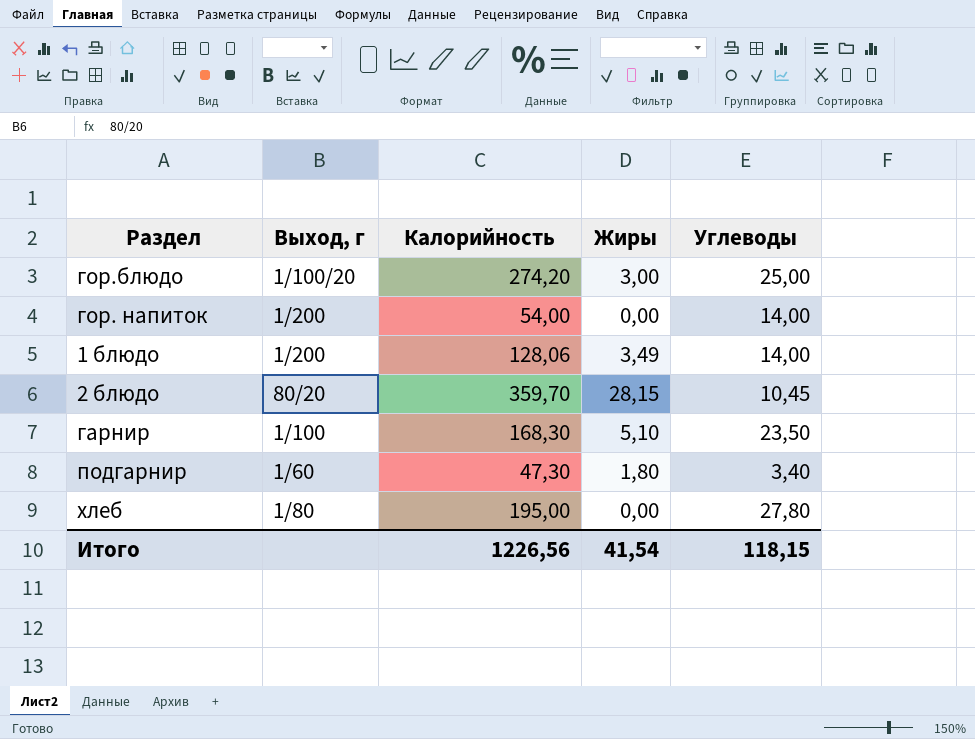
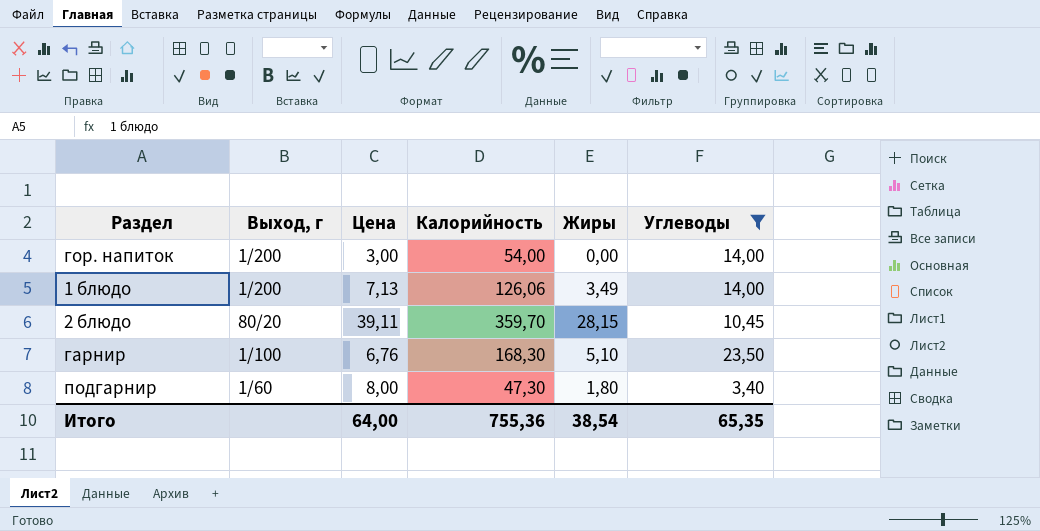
filter: none -> Углеводы <= 23,50
column Цена | position: none -> 3
1 блюдо | Калорийность: 128,06 -> 126,06
Итого | Калорийность: 1226,56 -> 755,36
Итого | Жиры: 41,54 -> 38,54
Итого | Углеводы: 118,15 -> 65,35

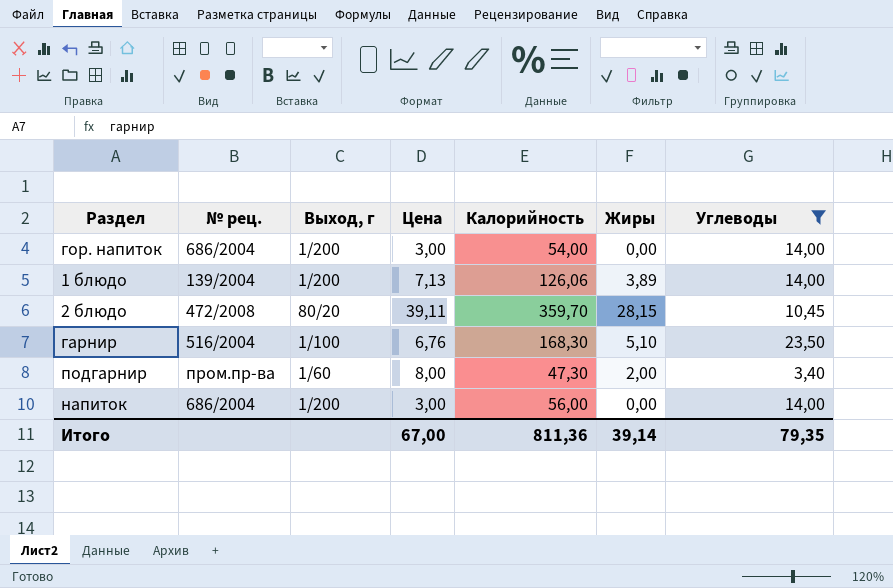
column № рец. | position: none -> 2
1 блюдо | Жиры: 3,49 -> 3,89
подгарнир | Жиры: 1,80 -> 2,00
row напиток: none -> 686/2004 | 1/200 | 3,00 | 56,00 | 0,00 | 14,00
Итого | Цена: 64,00 -> 67,00
Итого | Калорийность: 755,36 -> 811,36
Итого | Жиры: 38,54 -> 39,14
Итого | Углеводы: 65,35 -> 79,35

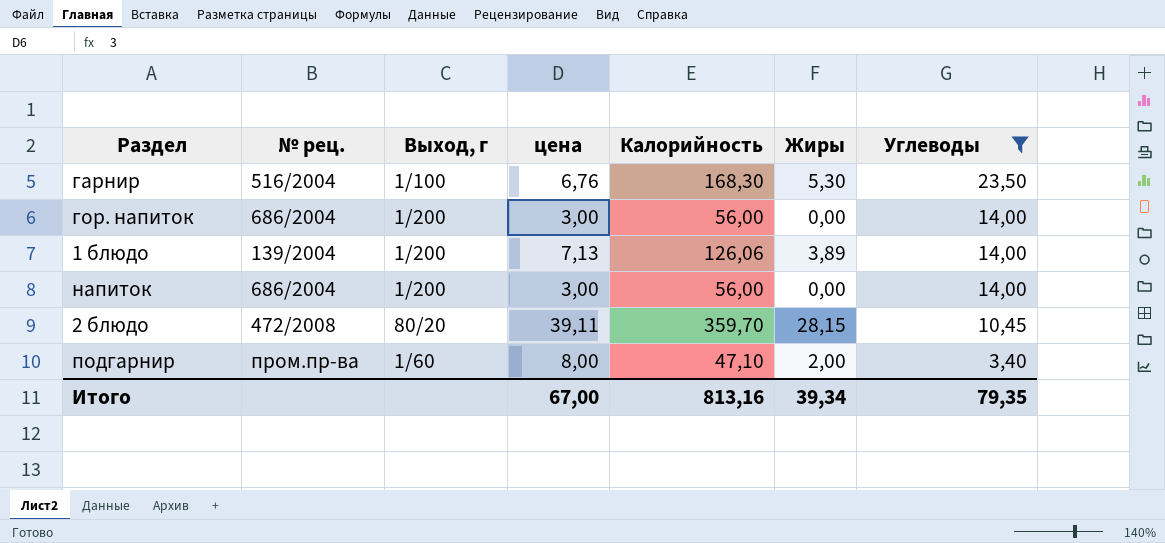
row order: none -> Углеводы descending
column name: Цена -> цена
гарнир | Жиры: 5,10 -> 5,30
гор. напиток | Калорийность: 54,00 -> 56,00
подгарнир | Калорийность: 47,30 -> 47,10
Итого | Калорийность: 811,36 -> 813,16
Итого | Жиры: 39,14 -> 39,34

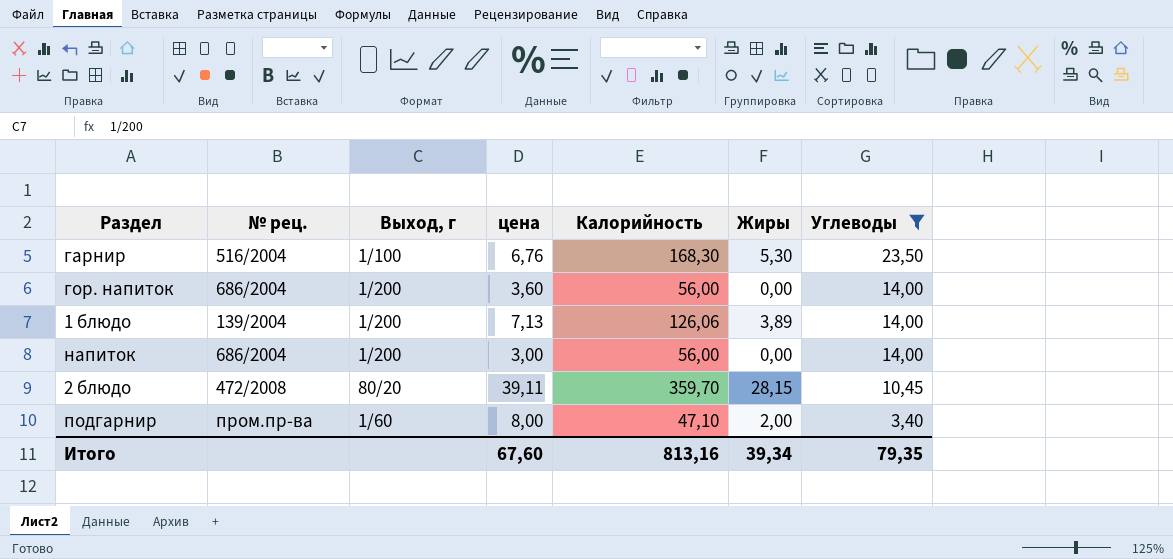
гор. напиток | цена: 3,00 -> 3,60
Итого | цена: 67,00 -> 67,60

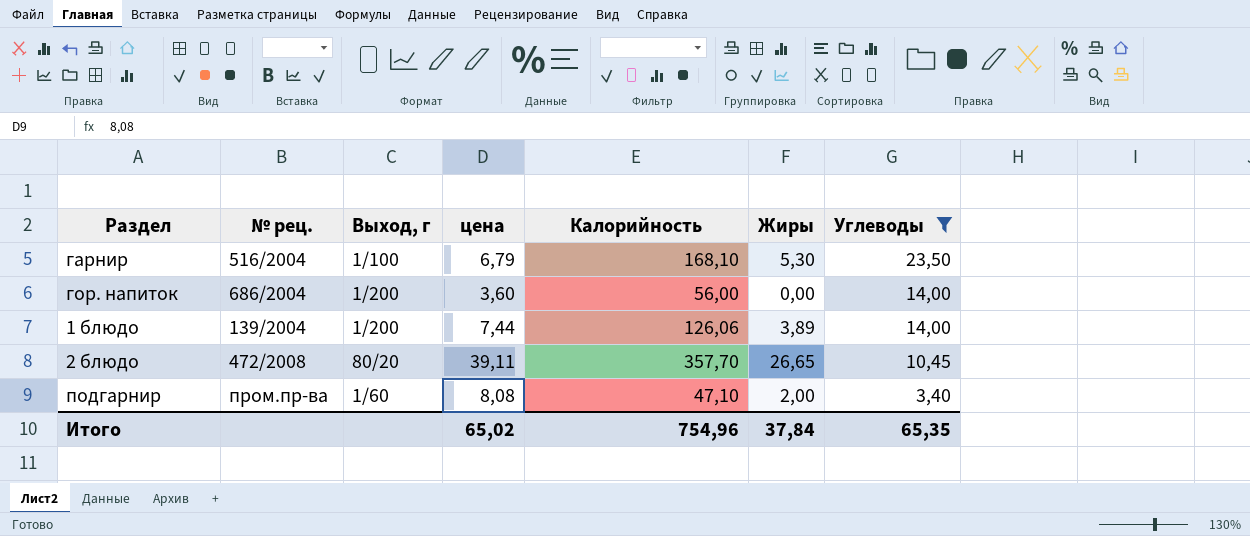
row напиток: 686/2004 | 1/200 | 3,00 | 56,00 | 0,00 | 14,00 -> none
гарнир | цена: 6,76 -> 6,79
гарнир | Калорийность: 168,30 -> 168,10
1 блюдо | цена: 7,13 -> 7,44
2 блюдо | Калорийность: 359,70 -> 357,70
2 блюдо | Жиры: 28,15 -> 26,65
подгарнир | цена: 8,00 -> 8,08
Итого | цена: 67,60 -> 65,02
Итого | Калорийность: 813,16 -> 754,96
Итого | Жиры: 39,34 -> 37,84
Итого | Углеводы: 79,35 -> 65,35

